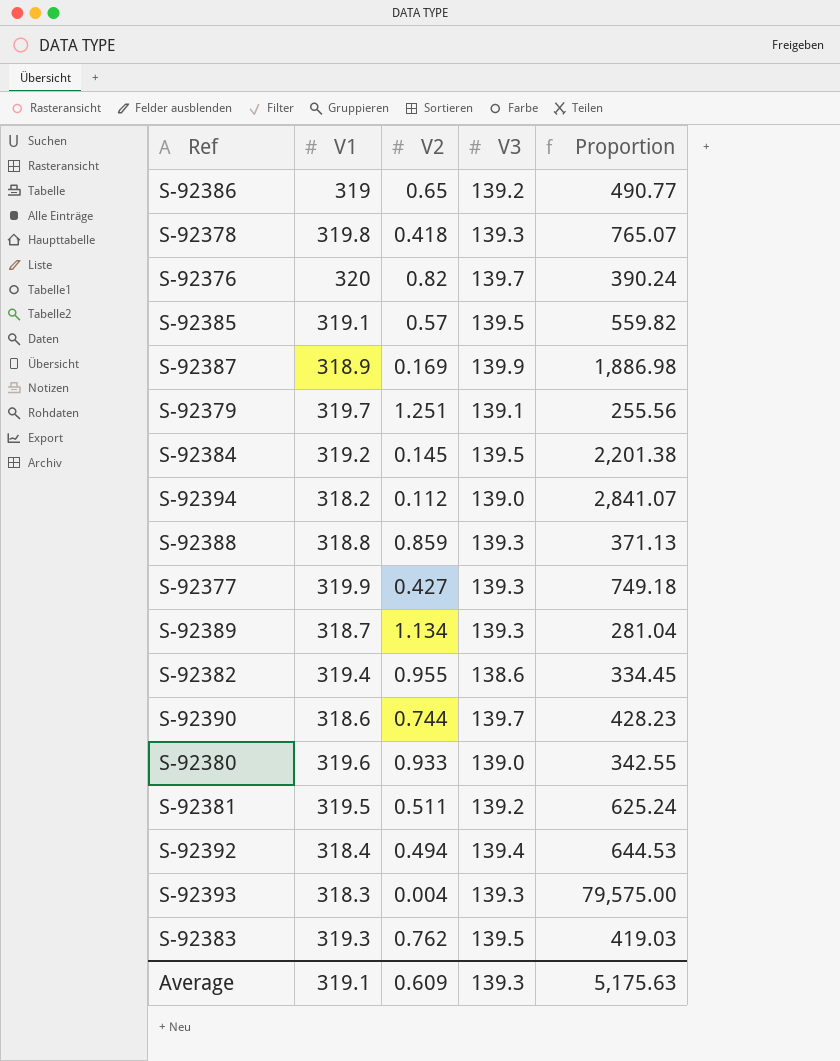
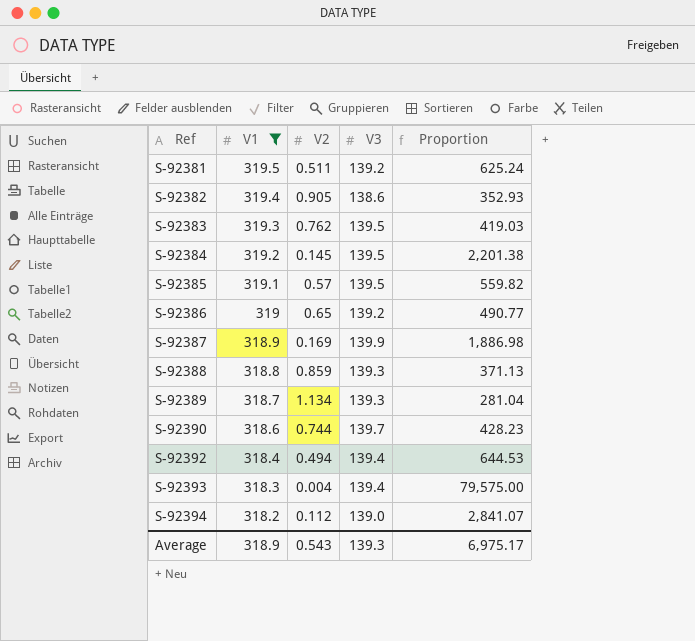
filter: none -> V1 <= 319.5
row order: none -> Ref ascending
S-92382 | V2: 0.955 -> 0.905
S-92382 | Proportion: 334.45 -> 352.93
S-92393 | V3: 139.3 -> 139.4
Average | V1: 319.1 -> 318.9
Average | V2: 0.609 -> 0.543
Average | Proportion: 5,175.63 -> 6,975.17

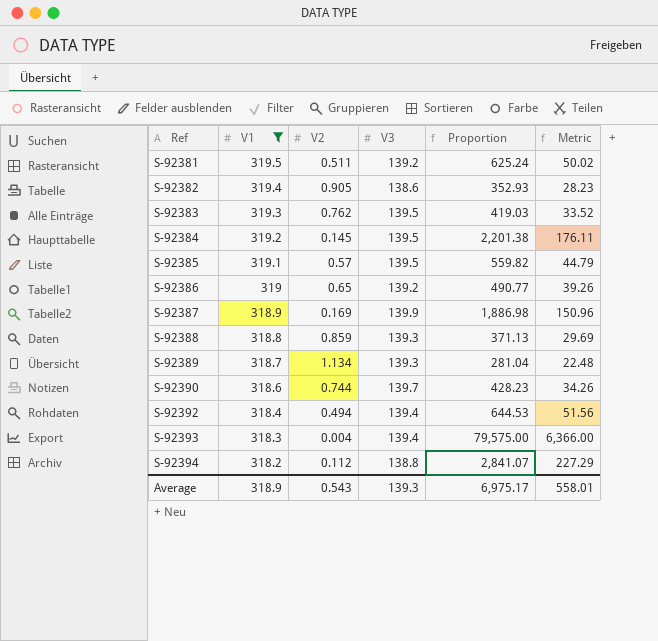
column Metric | formula: none -> [Proportion] * 0.08
S-92394 | V3: 139.0 -> 138.8

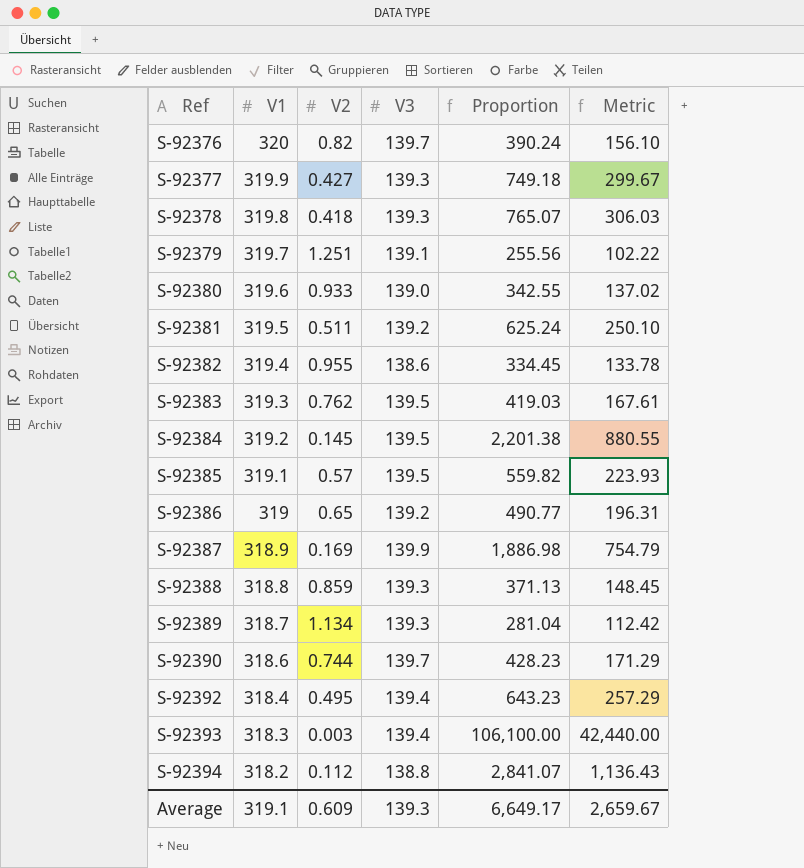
filter: V1 <= 319.5 -> none
column Metric | formula: [Proportion] * 0.08 -> [Proportion] * 0.4
S-92382 | V2: 0.905 -> 0.955
S-92382 | Proportion: 352.93 -> 334.45
S-92392 | V2: 0.494 -> 0.495
S-92392 | Proportion: 644.53 -> 643.23
S-92393 | V2: 0.004 -> 0.003
S-92393 | Proportion: 79,575.00 -> 106,100.00
Average | V1: 318.9 -> 319.1
Average | V2: 0.543 -> 0.609
Average | Proportion: 6,975.17 -> 6,649.17
Average | Metric: 558.01 -> 2,659.67

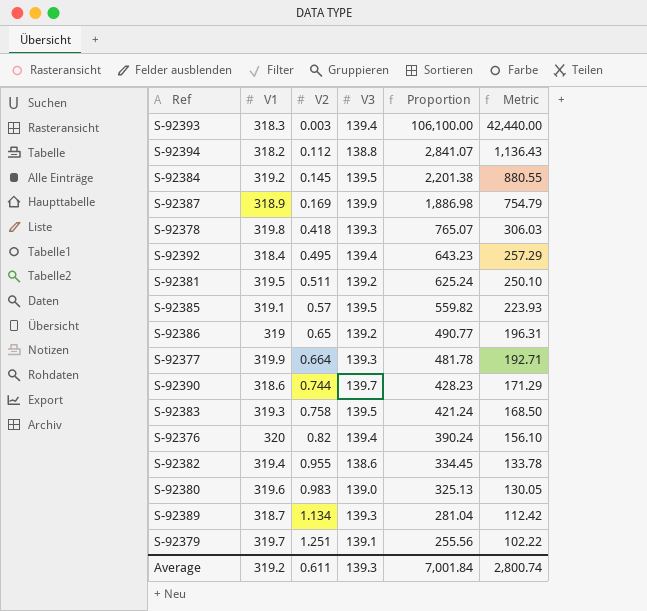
row order: Ref ascending -> V2 ascending
row S-92388: 318.8 | 0.859 | 139.3 | 371.13 | 148.45 -> none
S-92377 | V2: 0.427 -> 0.664
S-92377 | Proportion: 749.18 -> 481.78
S-92377 | Metric: 299.67 -> 192.71
S-92383 | V2: 0.762 -> 0.758
S-92383 | Proportion: 419.03 -> 421.24
S-92383 | Metric: 167.61 -> 168.50
S-92376 | V3: 139.7 -> 139.4
S-92380 | V2: 0.933 -> 0.983
S-92380 | Proportion: 342.55 -> 325.13
S-92380 | Metric: 137.02 -> 130.05
Average | V1: 319.1 -> 319.2
Average | V2: 0.609 -> 0.611
Average | Proportion: 6,649.17 -> 7,001.84
Average | Metric: 2,659.67 -> 2,800.74

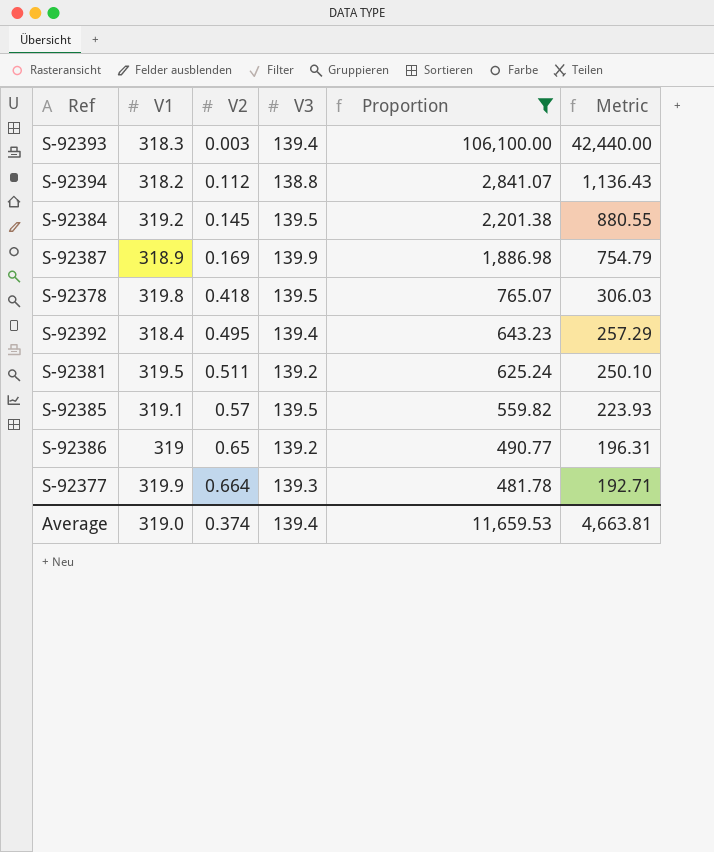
filter: none -> Proportion >= 481.78
S-92378 | V3: 139.3 -> 139.5
Average | V1: 319.2 -> 319.0
Average | V2: 0.611 -> 0.374
Average | V3: 139.3 -> 139.4
Average | Proportion: 7,001.84 -> 11,659.53
Average | Metric: 2,800.74 -> 4,663.81

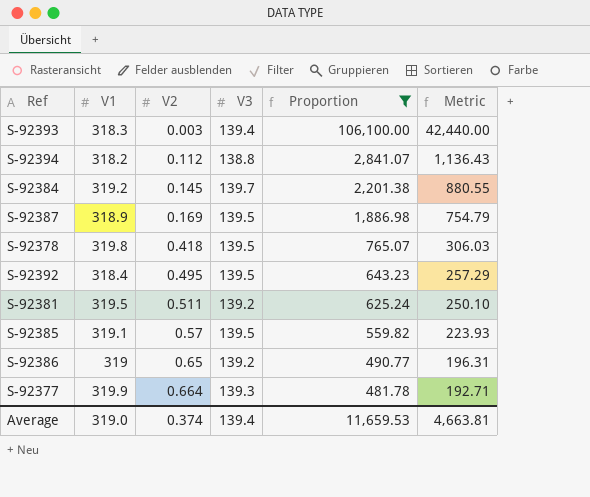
S-92384 | V3: 139.5 -> 139.7
S-92387 | V3: 139.9 -> 139.5
S-92392 | V3: 139.4 -> 139.5

